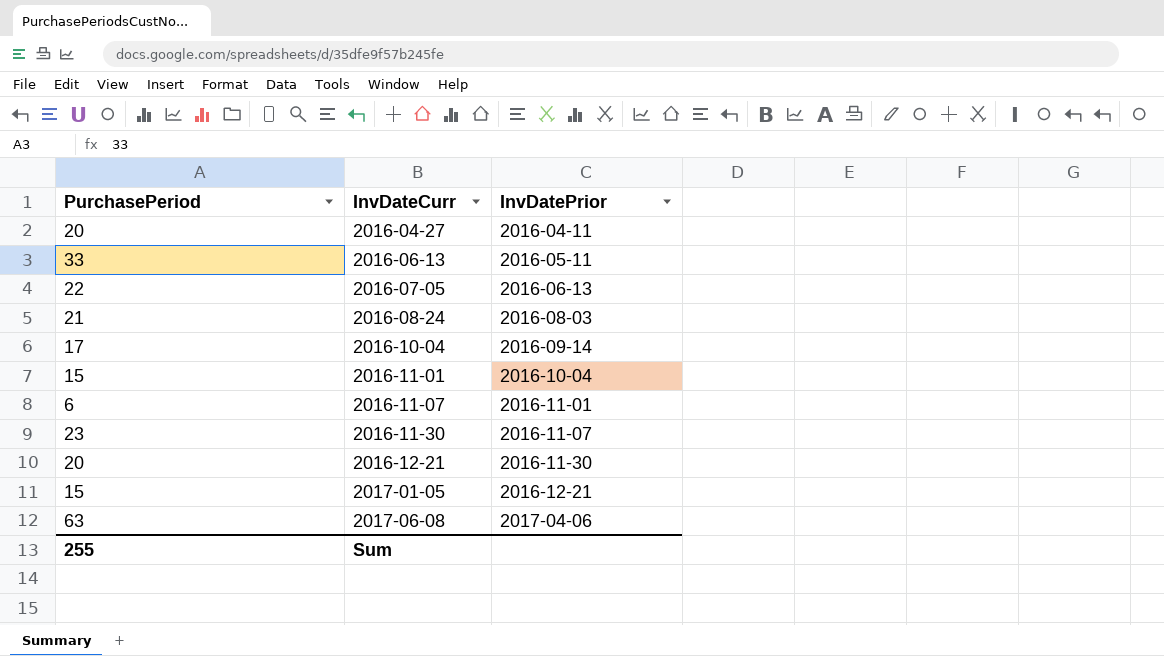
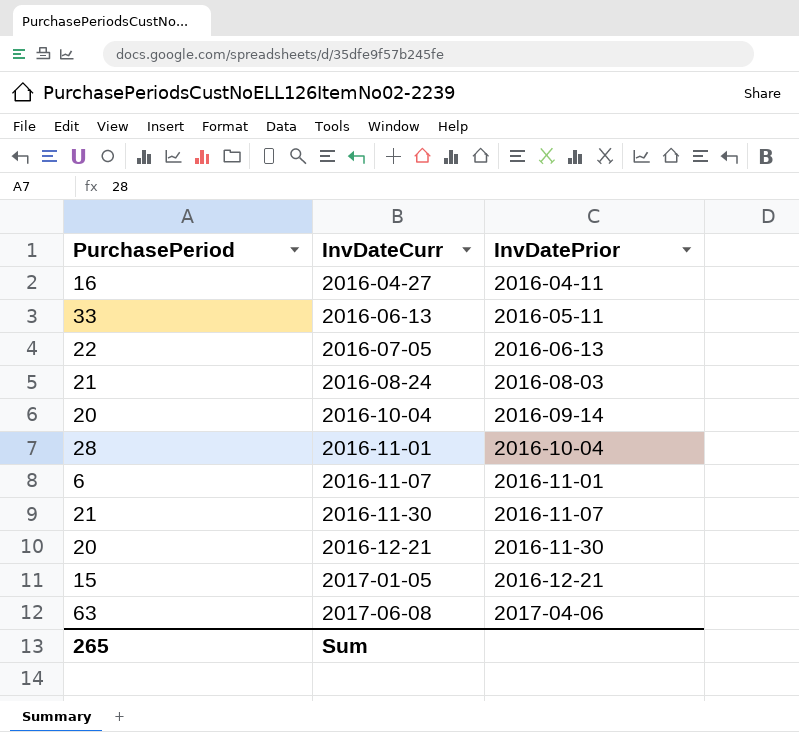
2016-04-27 | PurchasePeriod: 20 -> 16
2016-10-04 | PurchasePeriod: 17 -> 20
2016-11-01 | PurchasePeriod: 15 -> 28
2016-11-30 | PurchasePeriod: 23 -> 21
Sum | PurchasePeriod: 255 -> 265

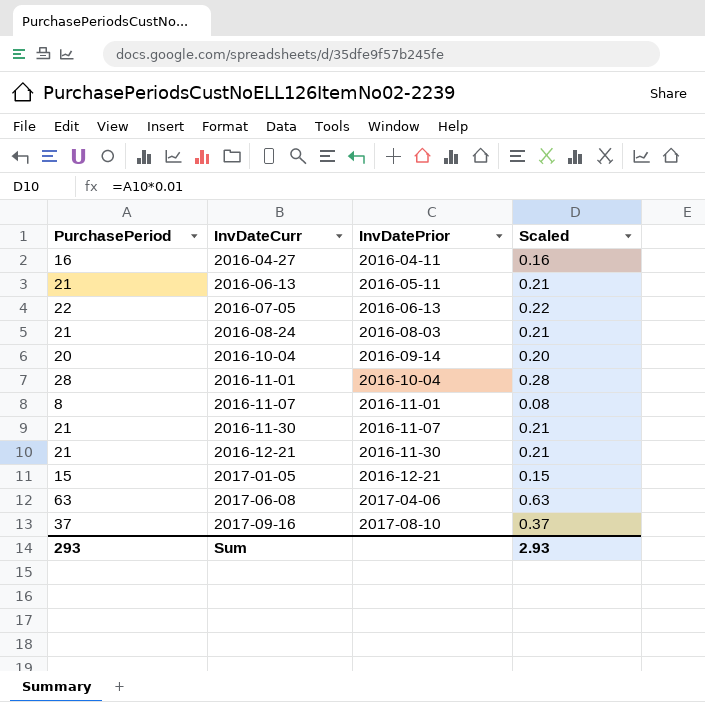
column Scaled | formula: none -> [PurchasePeriod] * 0.01
2016-06-13 | PurchasePeriod: 33 -> 21
2016-11-07 | PurchasePeriod: 6 -> 8
2016-12-21 | PurchasePeriod: 20 -> 21
row 2017-09-16: none -> 37 | 2017-08-10 | 0.37
Sum | PurchasePeriod: 265 -> 293

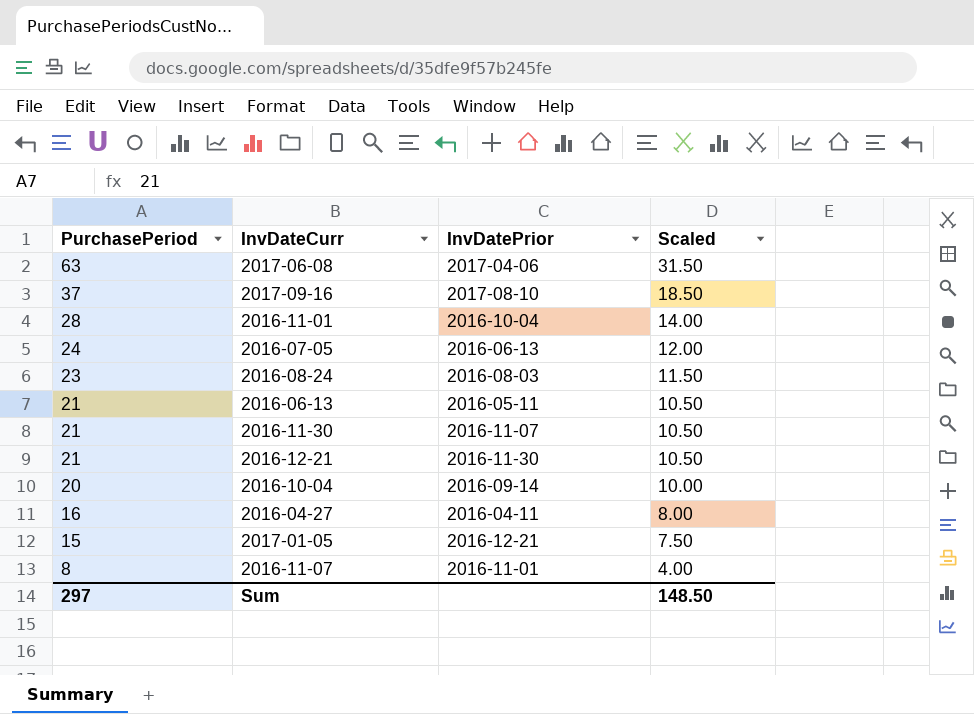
row order: InvDateCurr ascending -> PurchasePeriod descending
column Scaled | formula: [PurchasePeriod] * 0.01 -> [PurchasePeriod] * 0.5
2016-07-05 | PurchasePeriod: 22 -> 24
2016-08-24 | PurchasePeriod: 21 -> 23
Sum | PurchasePeriod: 293 -> 297
Sum | Scaled: 2.93 -> 148.50

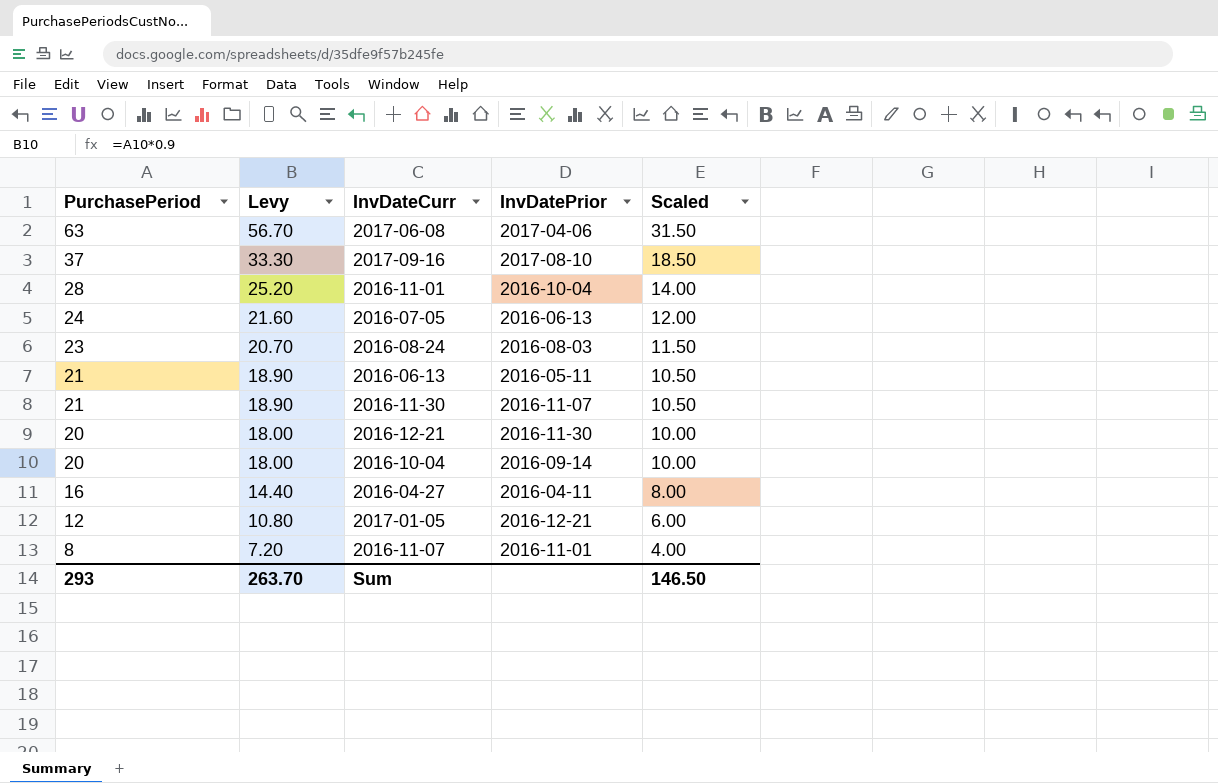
column Levy | formula: none -> [PurchasePeriod] * 0.9
2016-12-21 | PurchasePeriod: 21 -> 20
2016-12-21 | Scaled: 10.50 -> 10.00
2017-01-05 | PurchasePeriod: 15 -> 12
2017-01-05 | Scaled: 7.50 -> 6.00
Sum | PurchasePeriod: 297 -> 293
Sum | Scaled: 148.50 -> 146.50

